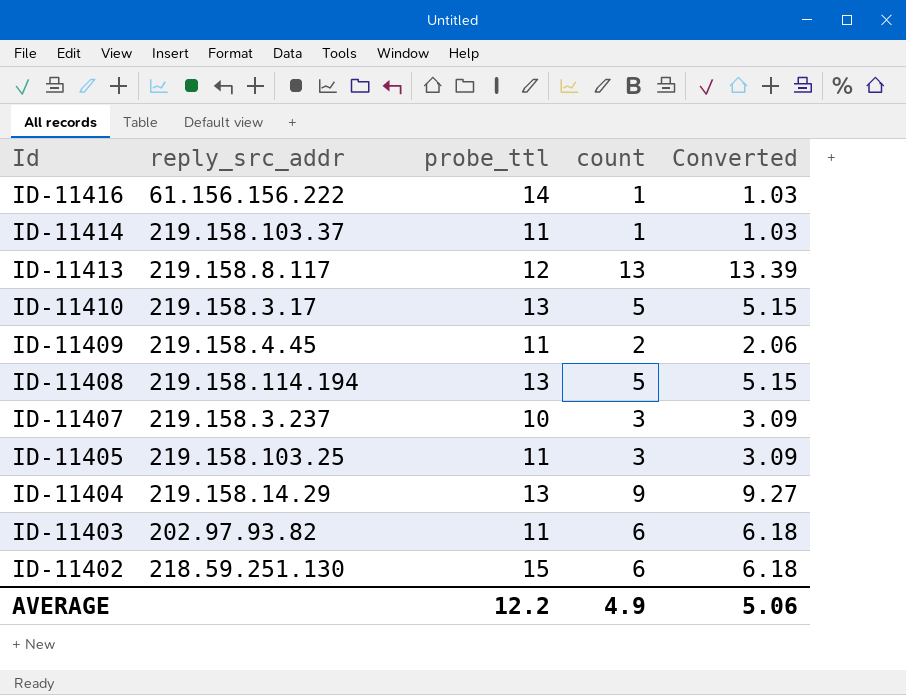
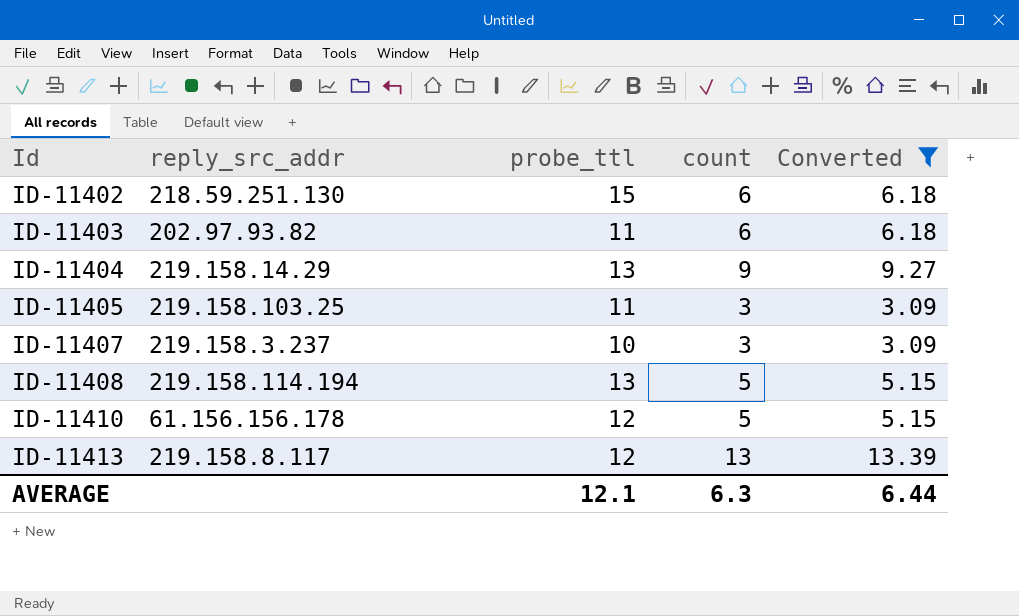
filter: none -> Converted >= 3.09
row order: Id descending -> Id ascending
ID-11410 | reply_src_addr: 219.158.3.17 -> 61.156.156.178
ID-11410 | probe_ttl: 13 -> 12
AVERAGE | probe_ttl: 12.2 -> 12.1
AVERAGE | count: 4.9 -> 6.3
AVERAGE | Converted: 5.06 -> 6.44

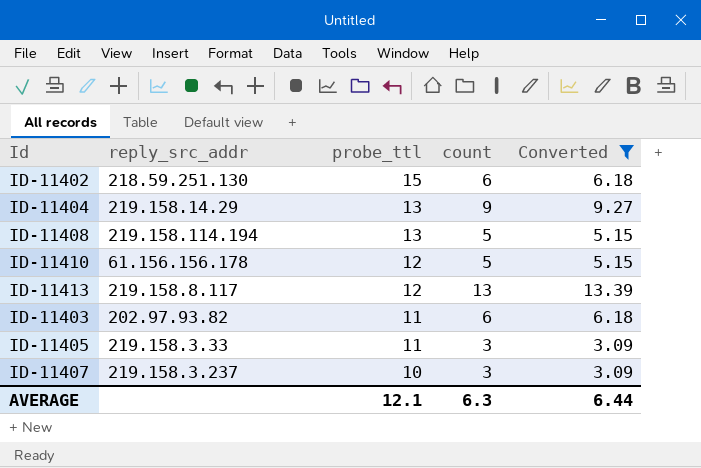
row order: Id ascending -> probe_ttl descending
ID-11405 | reply_src_addr: 219.158.103.25 -> 219.158.3.33

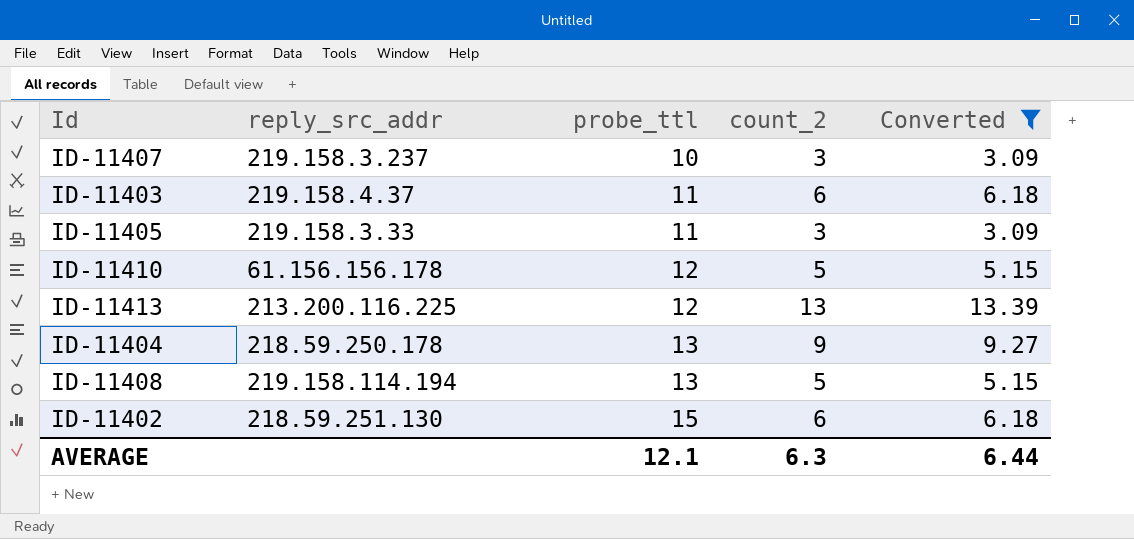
row order: probe_ttl descending -> probe_ttl ascending
column name: count -> count_2
ID-11403 | reply_src_addr: 202.97.93.82 -> 219.158.4.37
ID-11413 | reply_src_addr: 219.158.8.117 -> 213.200.116.225
ID-11404 | reply_src_addr: 219.158.14.29 -> 218.59.250.178

